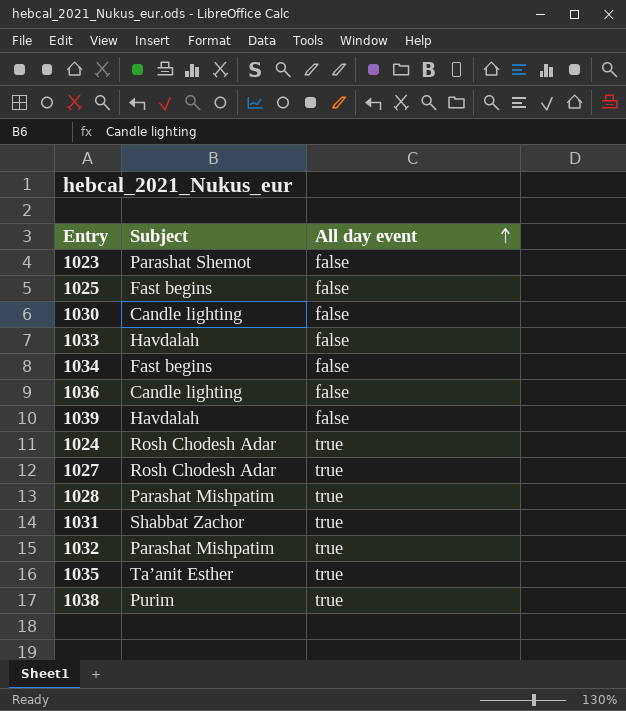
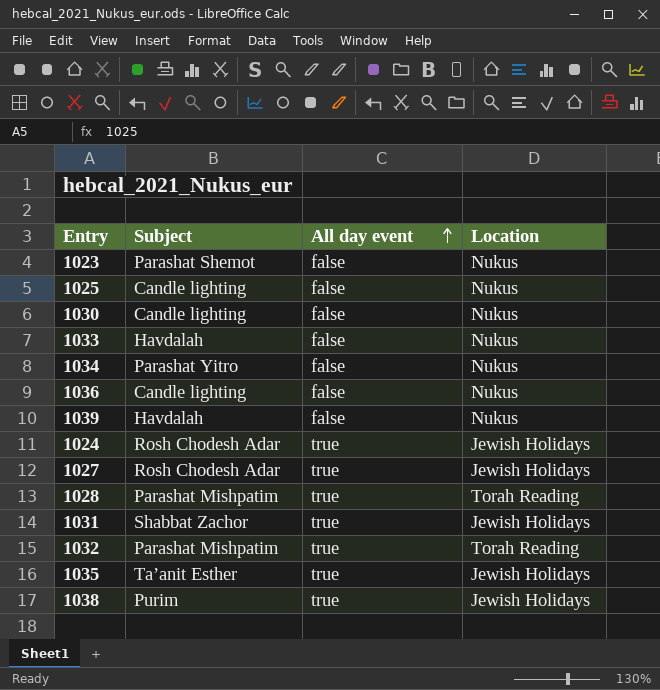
column Location | position: none -> 4
1025 | Subject: Fast begins -> Candle lighting
1034 | Subject: Fast begins -> Parashat Yitro

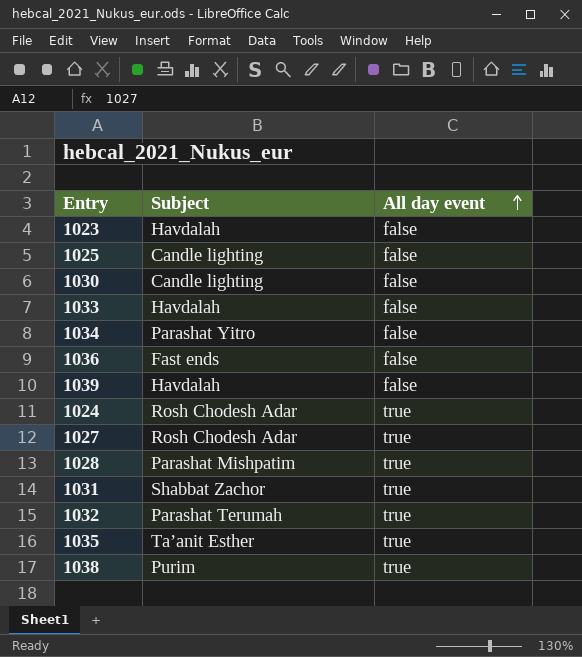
column Location | position: 4 -> none
1023 | Subject: Parashat Shemot -> Havdalah
1036 | Subject: Candle lighting -> Fast ends
1032 | Subject: Parashat Mishpatim -> Parashat Terumah

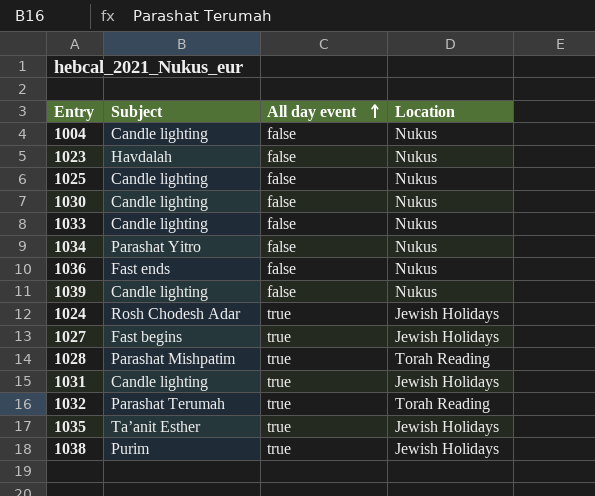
column Location | position: none -> 4
row 1004: none -> Candle lighting | false | Nukus
1033 | Subject: Havdalah -> Candle lighting
1039 | Subject: Havdalah -> Candle lighting
1027 | Subject: Rosh Chodesh Adar -> Fast begins
1031 | Subject: Shabbat Zachor -> Candle lighting

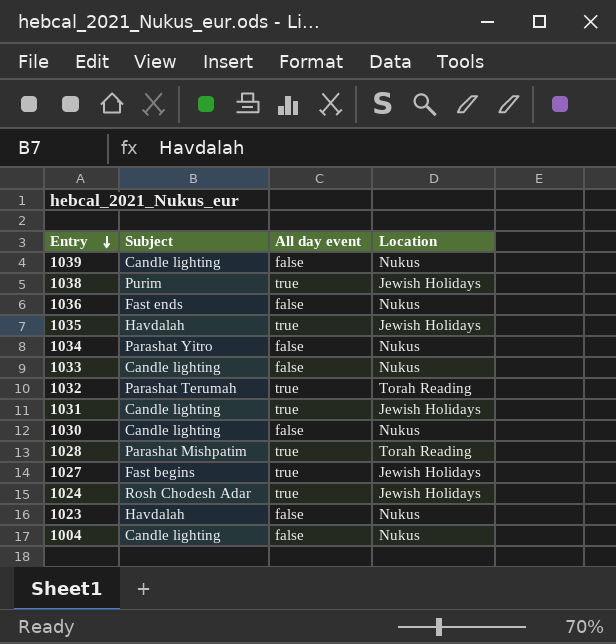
row order: All day event ascending -> Entry descending
row 1025: Candle lighting | false | Nukus -> none
1035 | Subject: Ta’anit Esther -> Havdalah

